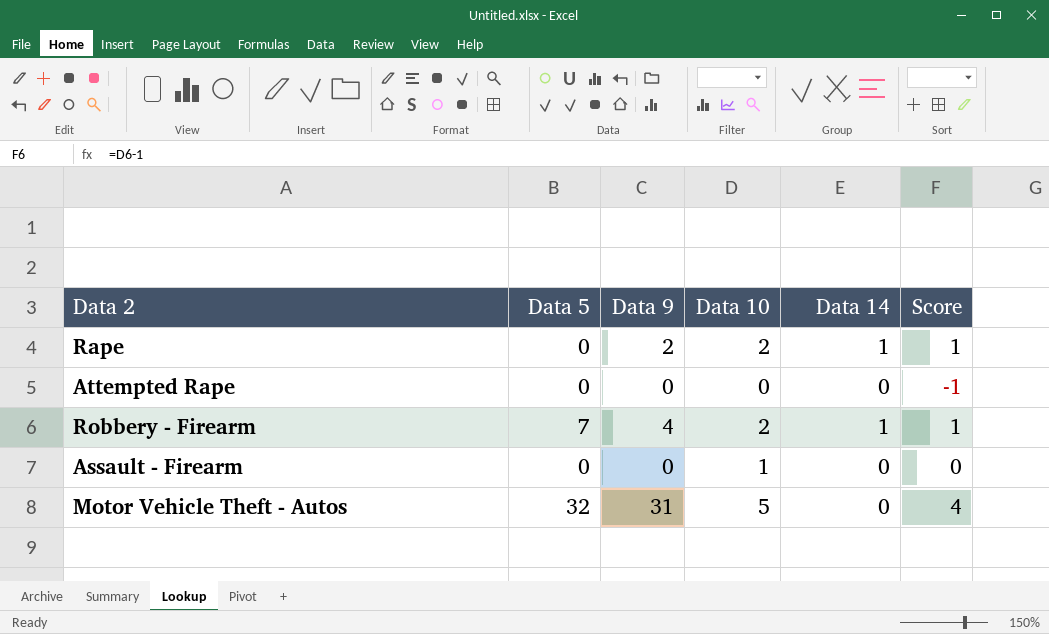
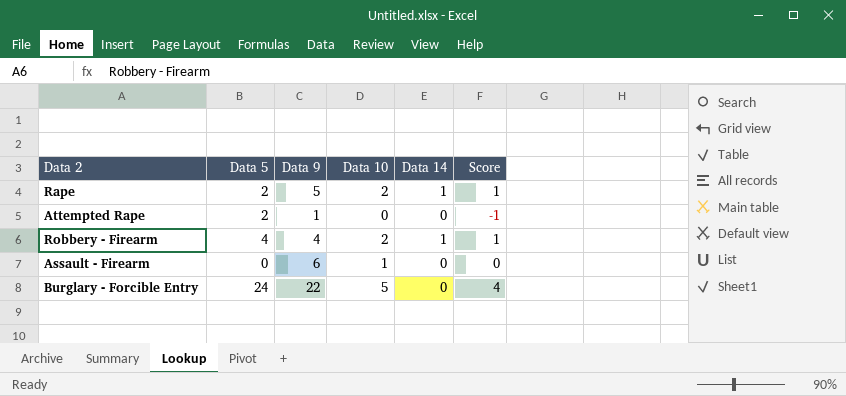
row Motor Vehicle Theft - Autos: 32 | 31 | 5 | 0 | 4 -> none
Rape | Data 5: 0 -> 2
Rape | Data 9: 2 -> 5
Attempted Rape | Data 5: 0 -> 2
Attempted Rape | Data 9: 0 -> 1
Robbery - Firearm | Data 5: 7 -> 4
Assault - Firearm | Data 9: 0 -> 6
row Burglary - Forcible Entry: none -> 24 | 22 | 5 | 0 | 4

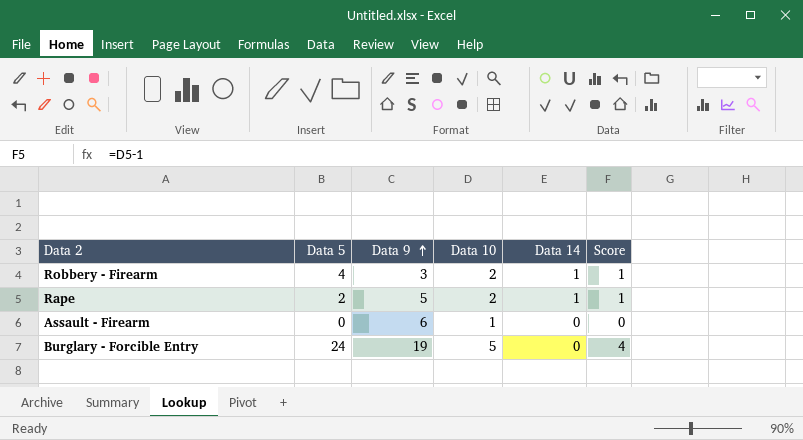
row order: none -> Data 9 ascending
row Attempted Rape: 2 | 1 | 0 | 0 | -1 -> none
Robbery - Firearm | Data 9: 4 -> 3
Burglary - Forcible Entry | Data 9: 22 -> 19

